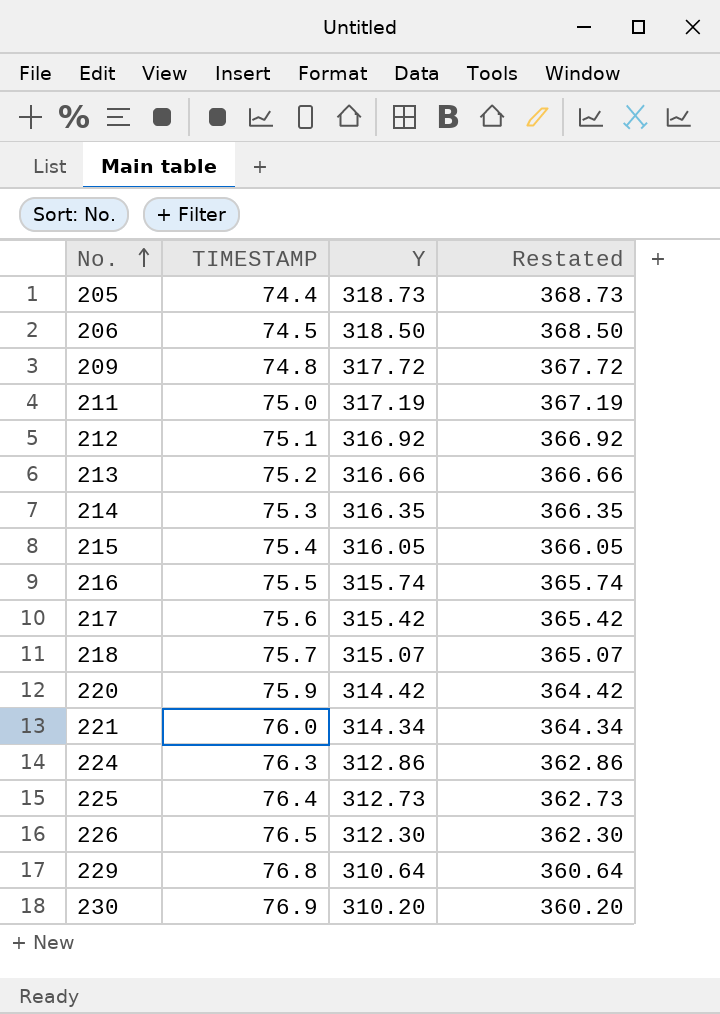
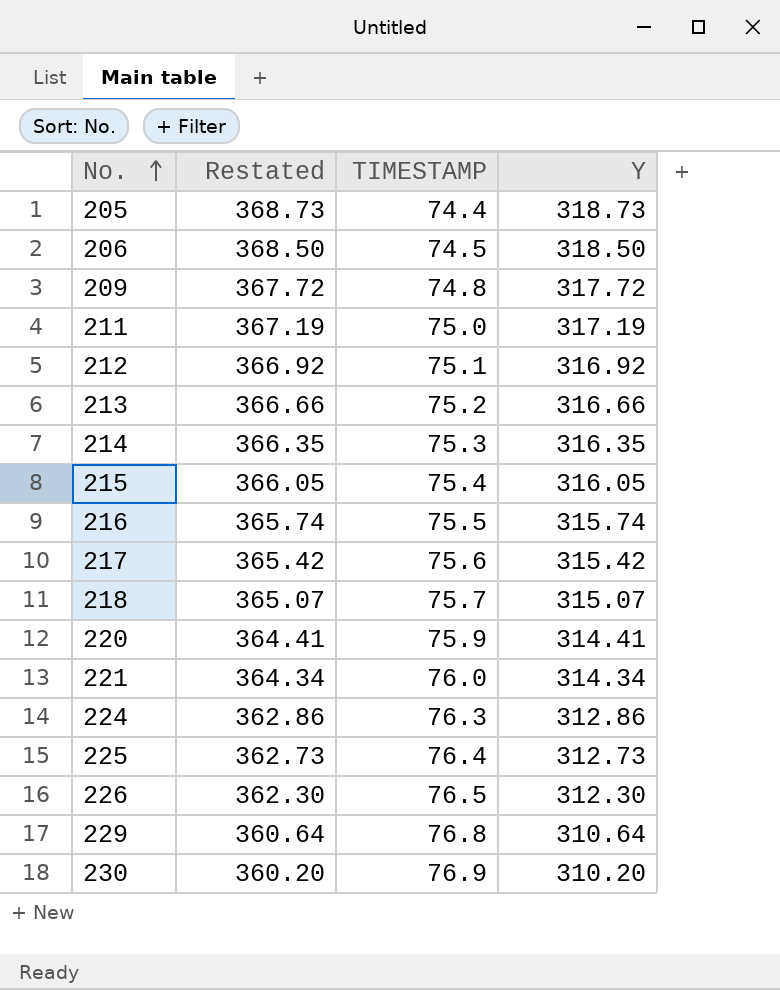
column Restated | position: 4 -> 2
220 | Restated: 364.42 -> 364.41
220 | Y: 314.42 -> 314.41

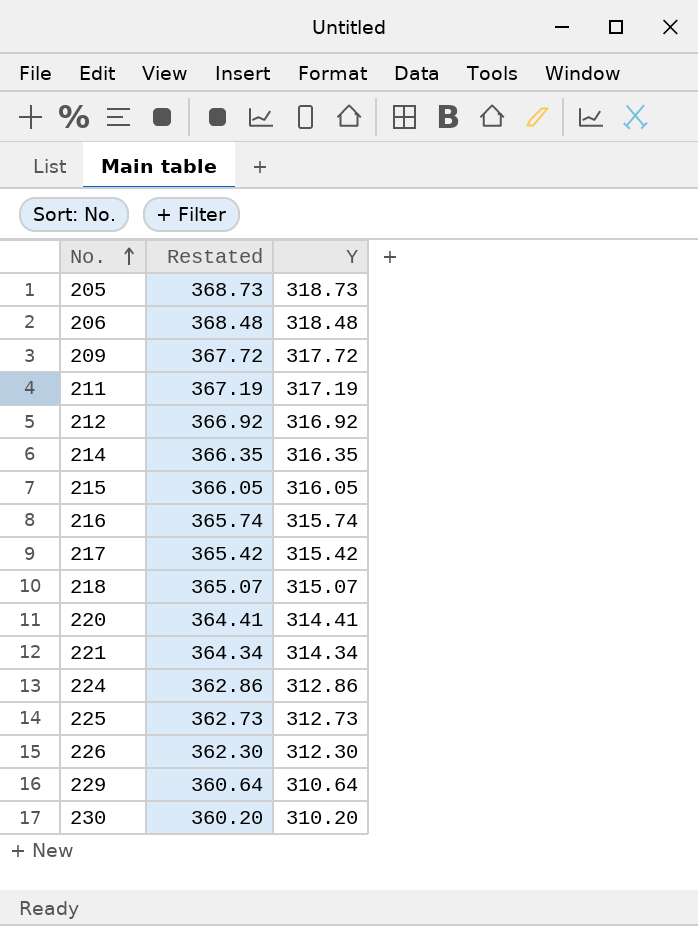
column TIMESTAMP | position: 3 -> none
row 213: 366.66 | 75.2 | 316.66 -> none
206 | Restated: 368.50 -> 368.48
206 | Y: 318.50 -> 318.48

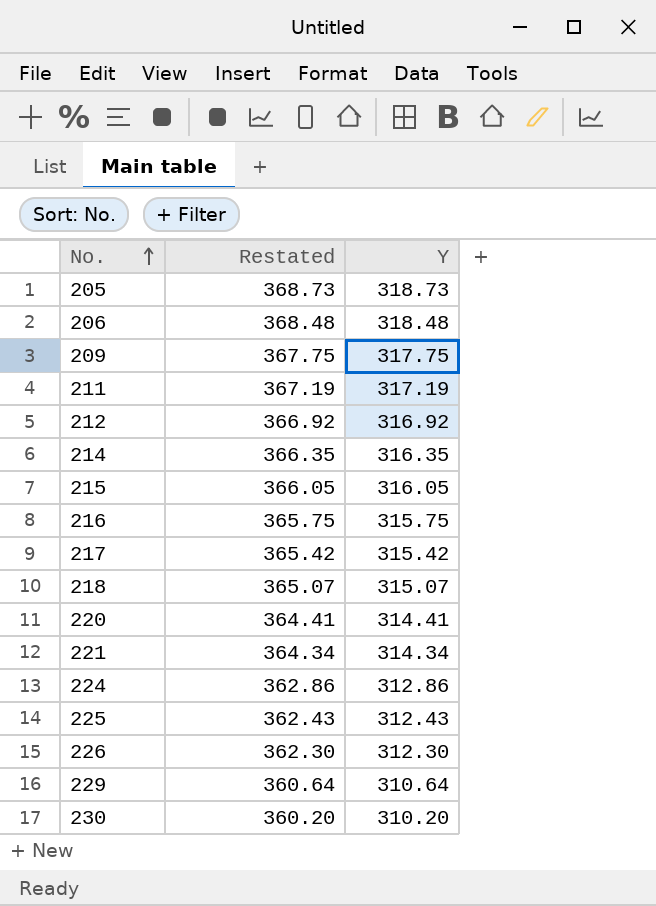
209 | Restated: 367.72 -> 367.75
209 | Y: 317.72 -> 317.75
216 | Restated: 365.74 -> 365.75
216 | Y: 315.74 -> 315.75
225 | Restated: 362.73 -> 362.43
225 | Y: 312.73 -> 312.43

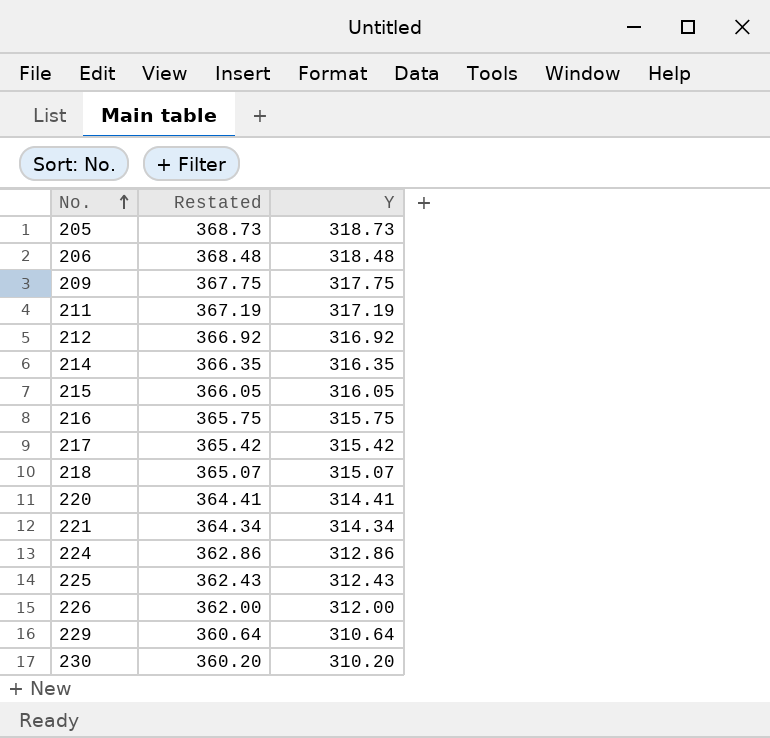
226 | Restated: 362.30 -> 362.00
226 | Y: 312.30 -> 312.00

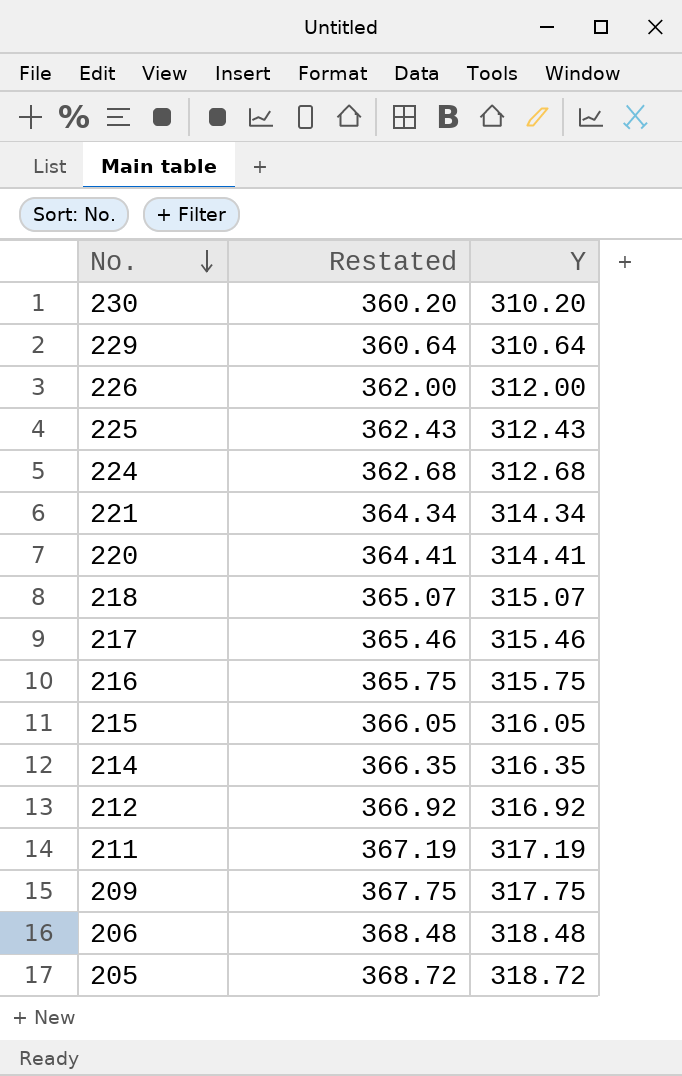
row order: No. ascending -> No. descending
224 | Restated: 362.86 -> 362.68
224 | Y: 312.86 -> 312.68
217 | Restated: 365.42 -> 365.46
217 | Y: 315.42 -> 315.46
205 | Restated: 368.73 -> 368.72
205 | Y: 318.73 -> 318.72

